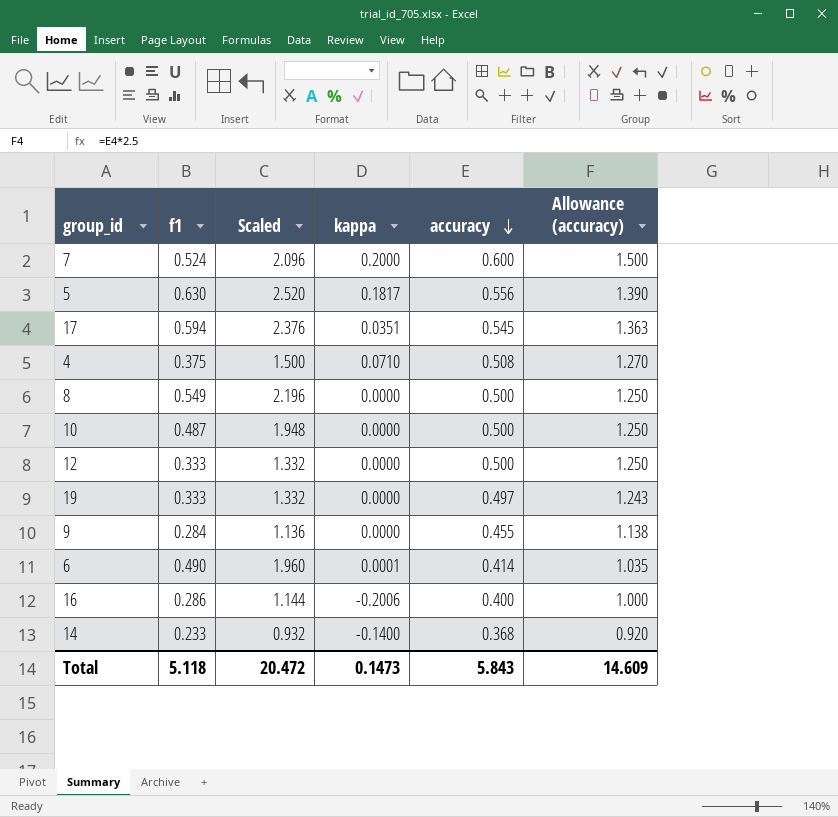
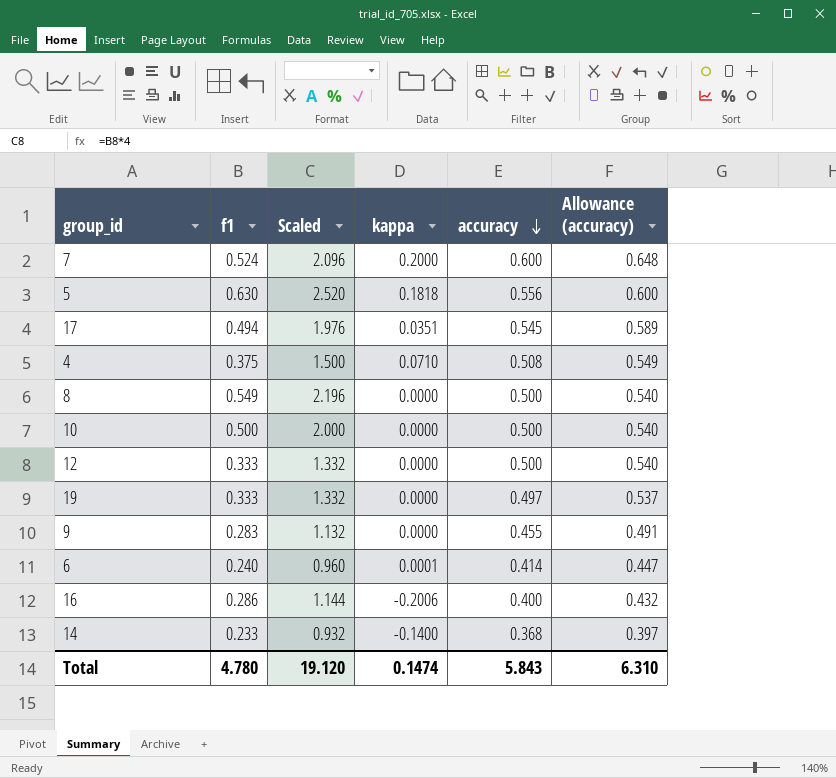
column Allowance (accuracy) | formula: [accuracy] * 2.5 -> [accuracy] * 1.08
5 | kappa: 0.1817 -> 0.1818
17 | f1: 0.594 -> 0.494
17 | Scaled: 2.376 -> 1.976
10 | f1: 0.487 -> 0.500
10 | Scaled: 1.948 -> 2.000
9 | f1: 0.284 -> 0.283
9 | Scaled: 1.136 -> 1.132
6 | f1: 0.490 -> 0.240
6 | Scaled: 1.960 -> 0.960
Total | f1: 5.118 -> 4.780
Total | Scaled: 20.472 -> 19.120
Total | kappa: 0.1473 -> 0.1474
Total | Allowance (accuracy): 14.609 -> 6.310

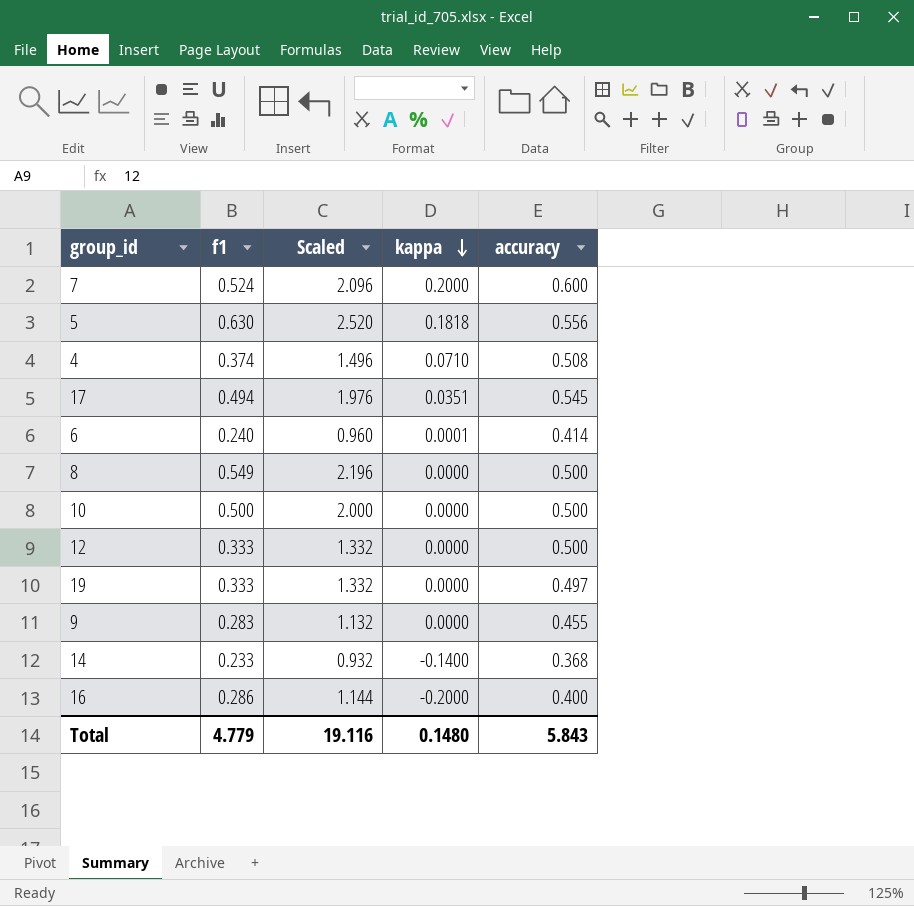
row order: accuracy descending -> kappa descending
column Allowance (accuracy) | formula: [accuracy] * 1.08 -> none
4 | f1: 0.375 -> 0.374
4 | Scaled: 1.500 -> 1.496
16 | kappa: -0.2006 -> -0.2000
Total | f1: 4.780 -> 4.779
Total | Scaled: 19.120 -> 19.116
Total | kappa: 0.1474 -> 0.1480

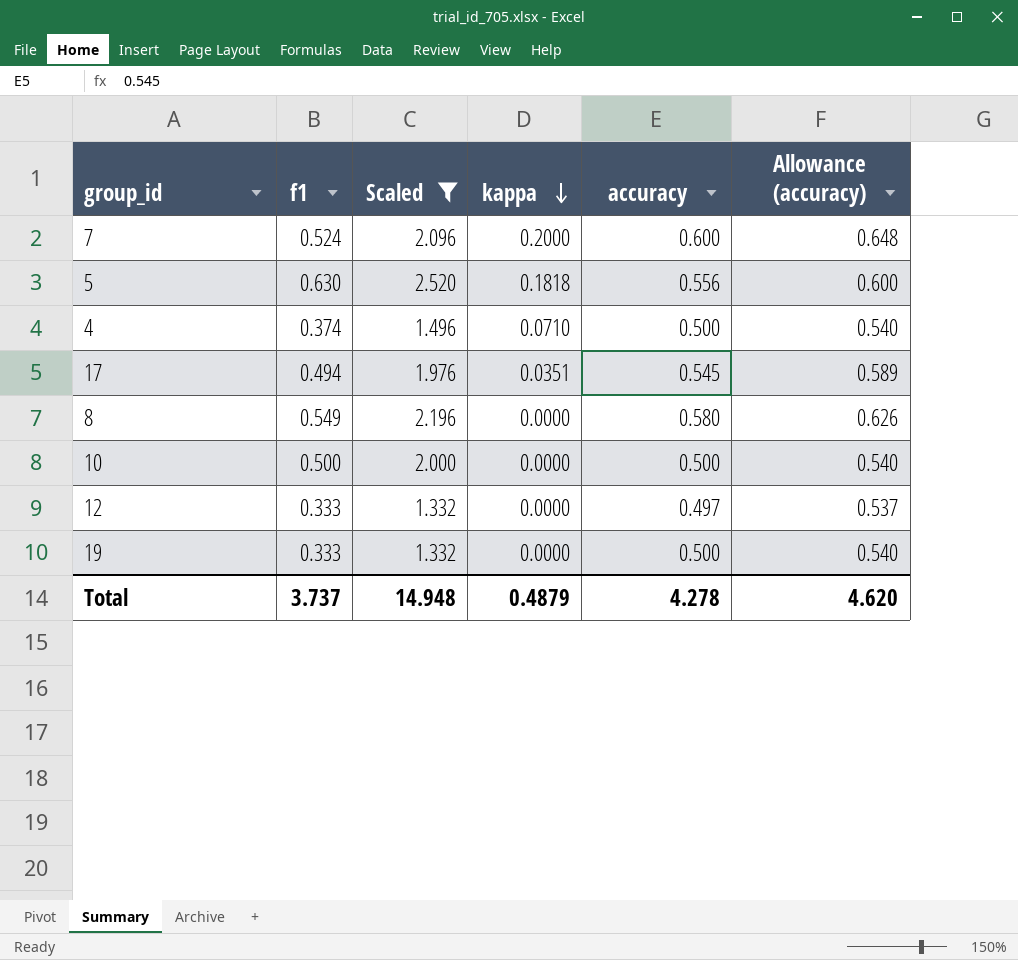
filter: none -> Scaled >= 1.332
column Allowance (accuracy) | formula: none -> [accuracy] * 1.08
4 | accuracy: 0.508 -> 0.500
8 | accuracy: 0.500 -> 0.580
12 | accuracy: 0.500 -> 0.497
19 | accuracy: 0.497 -> 0.500
Total | f1: 4.779 -> 3.737
Total | Scaled: 19.116 -> 14.948
Total | kappa: 0.1480 -> 0.4879
Total | accuracy: 5.843 -> 4.278

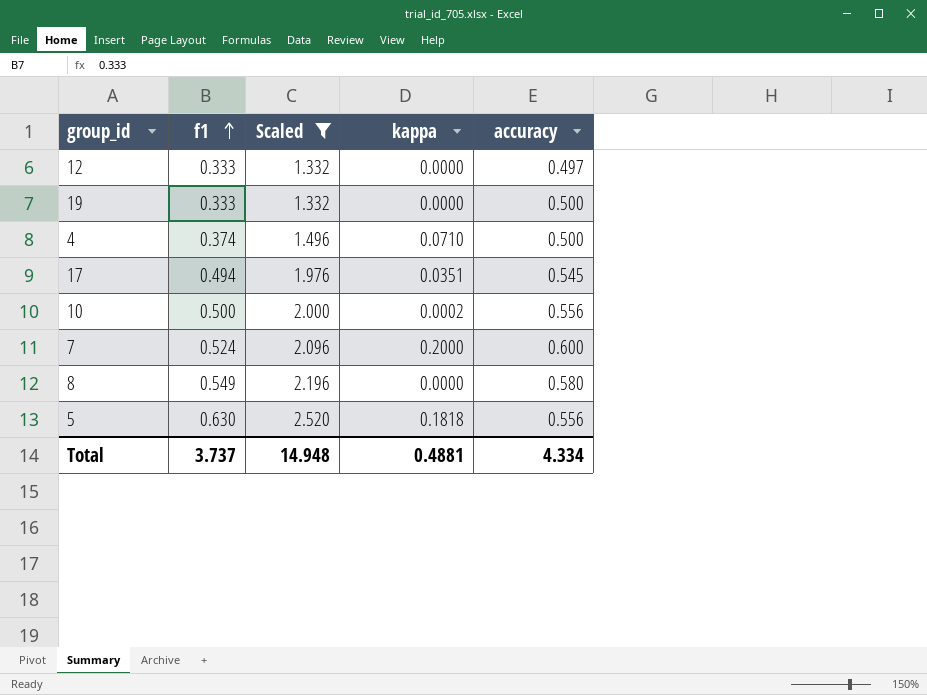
row order: kappa descending -> f1 ascending
column Allowance (accuracy) | formula: [accuracy] * 1.08 -> none
10 | kappa: 0.0000 -> 0.0002
10 | accuracy: 0.500 -> 0.556
Total | kappa: 0.4879 -> 0.4881
Total | accuracy: 4.278 -> 4.334

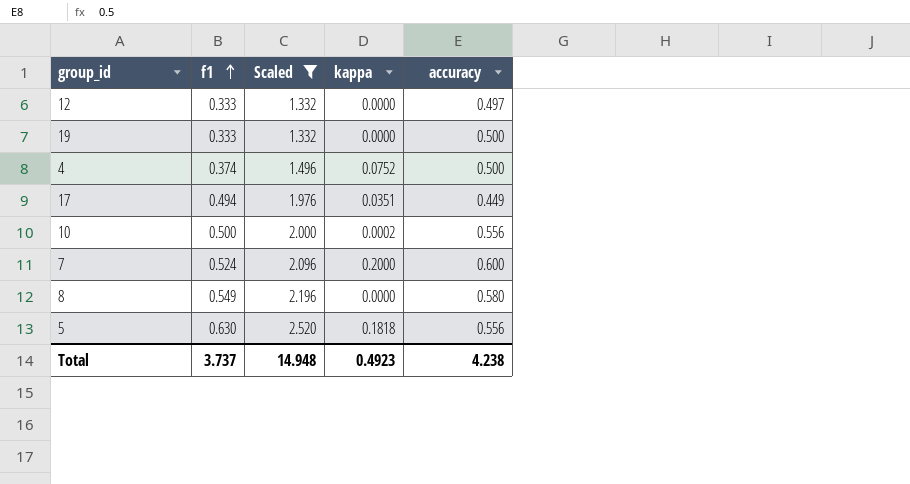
4 | kappa: 0.0710 -> 0.0752
17 | accuracy: 0.545 -> 0.449
Total | kappa: 0.4881 -> 0.4923
Total | accuracy: 4.334 -> 4.238

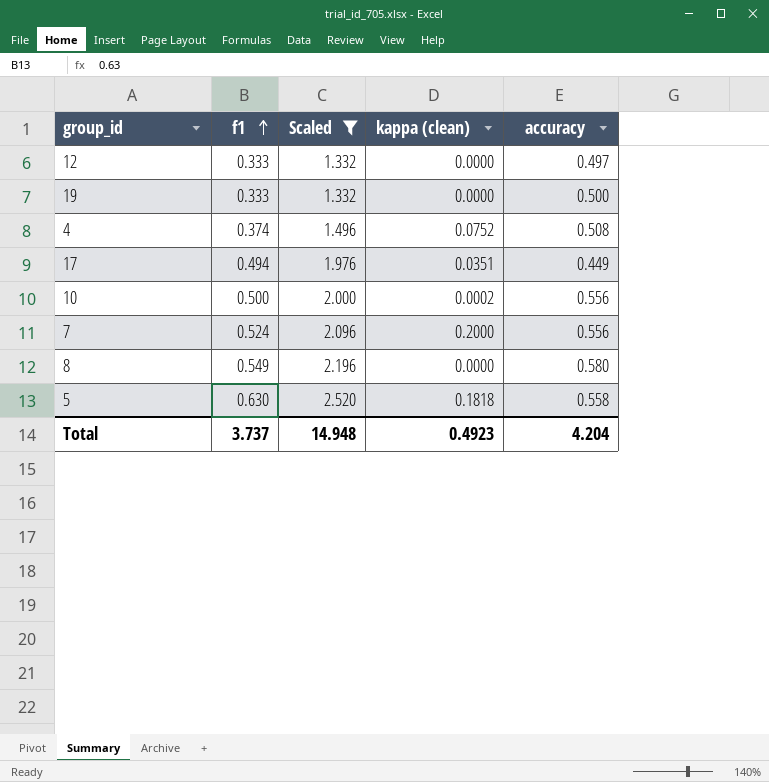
column name: kappa -> kappa (clean)
4 | accuracy: 0.500 -> 0.508
7 | accuracy: 0.600 -> 0.556
5 | accuracy: 0.556 -> 0.558
Total | accuracy: 4.238 -> 4.204

